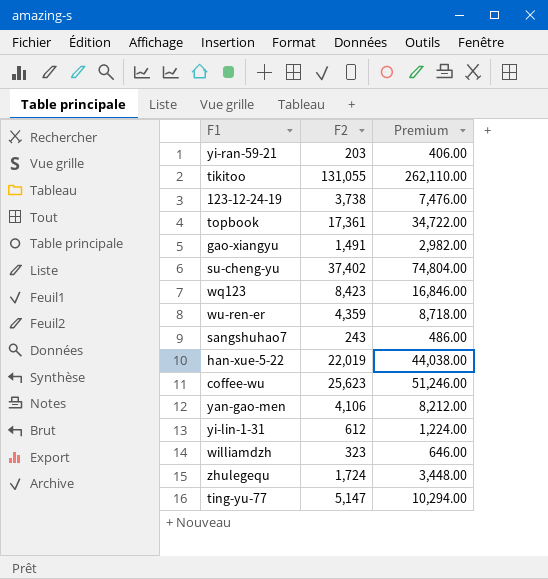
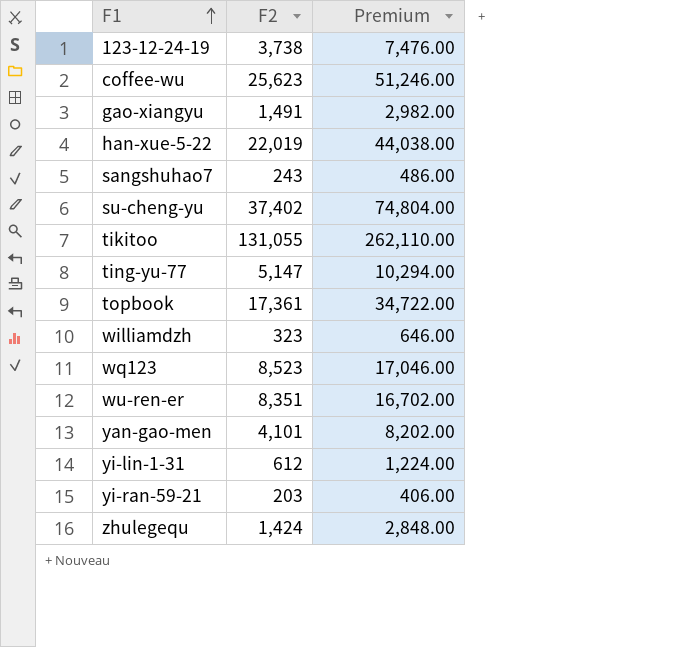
row order: none -> F1 ascending
wq123 | F2: 8,423 -> 8,523
wq123 | Premium: 16,846.00 -> 17,046.00
wu-ren-er | F2: 4,359 -> 8,351
wu-ren-er | Premium: 8,718.00 -> 16,702.00
yan-gao-men | F2: 4,106 -> 4,101
yan-gao-men | Premium: 8,212.00 -> 8,202.00
zhulegequ | F2: 1,724 -> 1,424
zhulegequ | Premium: 3,448.00 -> 2,848.00

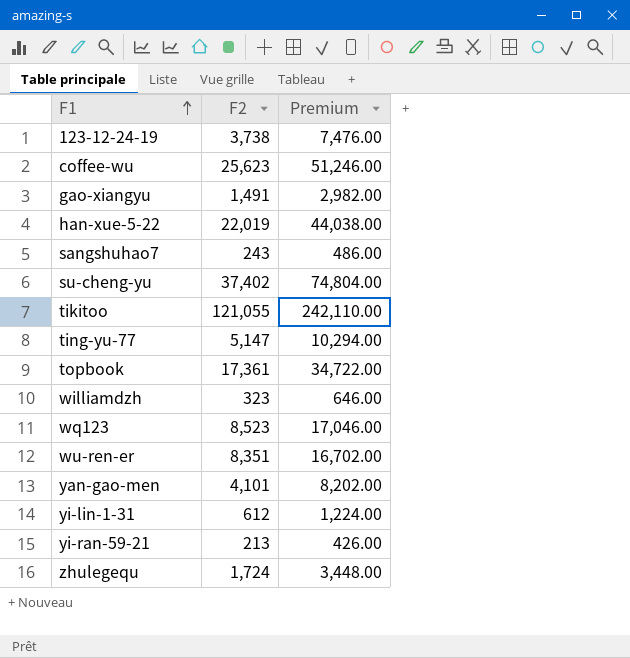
tikitoo | F2: 131,055 -> 121,055
tikitoo | Premium: 262,110.00 -> 242,110.00
yi-ran-59-21 | F2: 203 -> 213
yi-ran-59-21 | Premium: 406.00 -> 426.00
zhulegequ | F2: 1,424 -> 1,724
zhulegequ | Premium: 2,848.00 -> 3,448.00

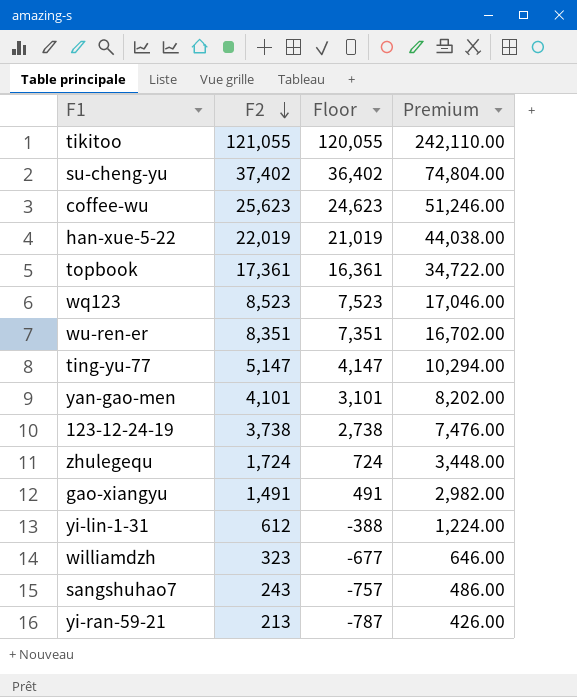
row order: F1 ascending -> F2 descending
column Floor | formula: none -> [F2] - 1000

